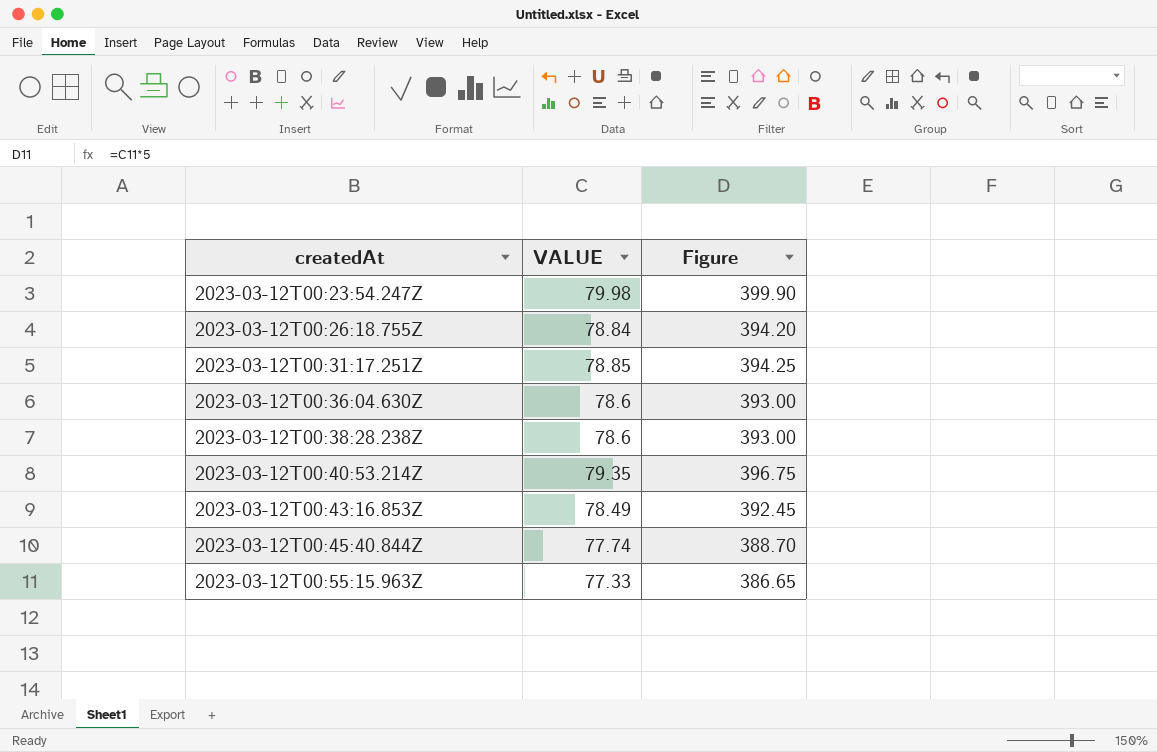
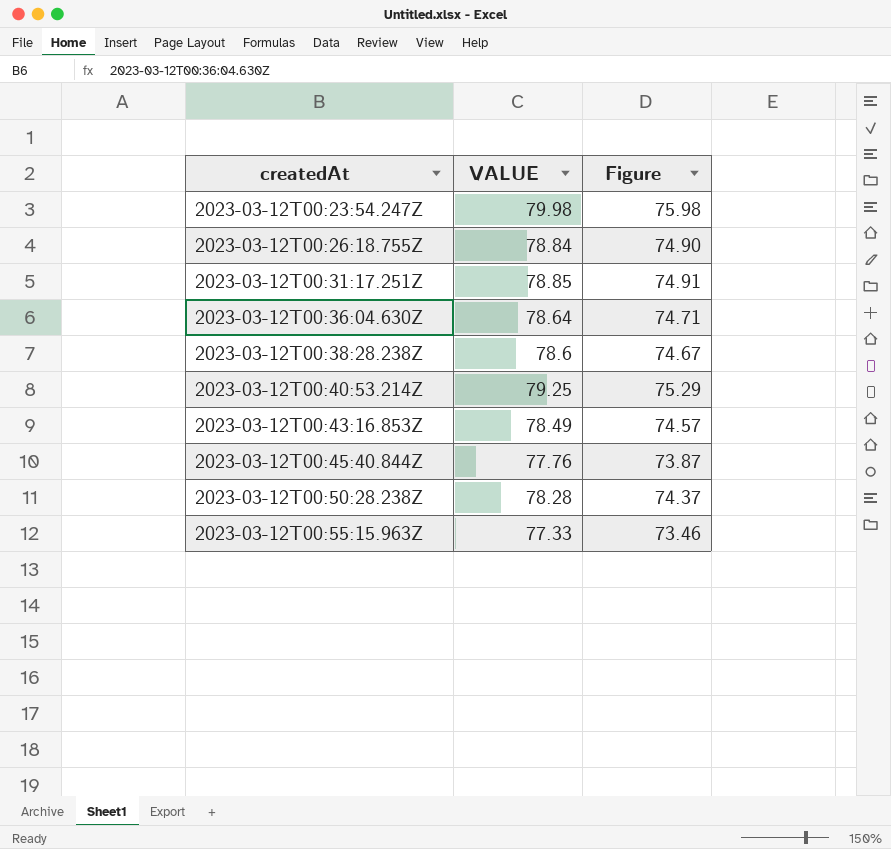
column Figure | formula: [VALUE] * 5 -> [VALUE] * 0.95
2023-03-12T00:36:04.630Z | VALUE: 78.6 -> 78.64
2023-03-12T00:40:53.214Z | VALUE: 79.35 -> 79.25
2023-03-12T00:45:40.844Z | VALUE: 77.74 -> 77.76
row 2023-03-12T00:50:28.238Z: none -> 78.28 | 74.37

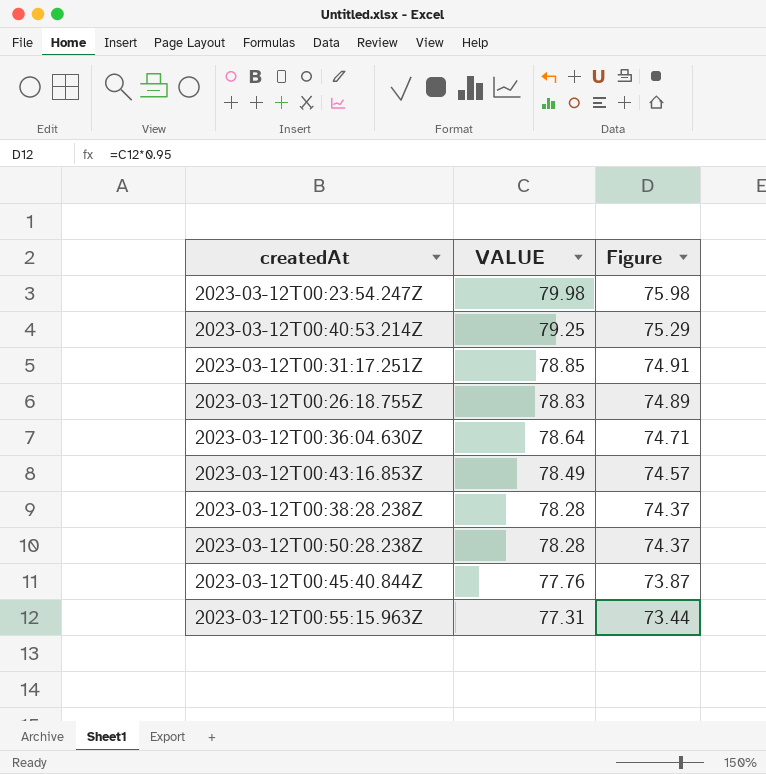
row order: createdAt ascending -> VALUE descending
2023-03-12T00:26:18.755Z | VALUE: 78.84 -> 78.83
2023-03-12T00:26:18.755Z | Figure: 74.90 -> 74.89
2023-03-12T00:38:28.238Z | VALUE: 78.6 -> 78.28
2023-03-12T00:38:28.238Z | Figure: 74.67 -> 74.37
2023-03-12T00:55:15.963Z | VALUE: 77.33 -> 77.31
2023-03-12T00:55:15.963Z | Figure: 73.46 -> 73.44

